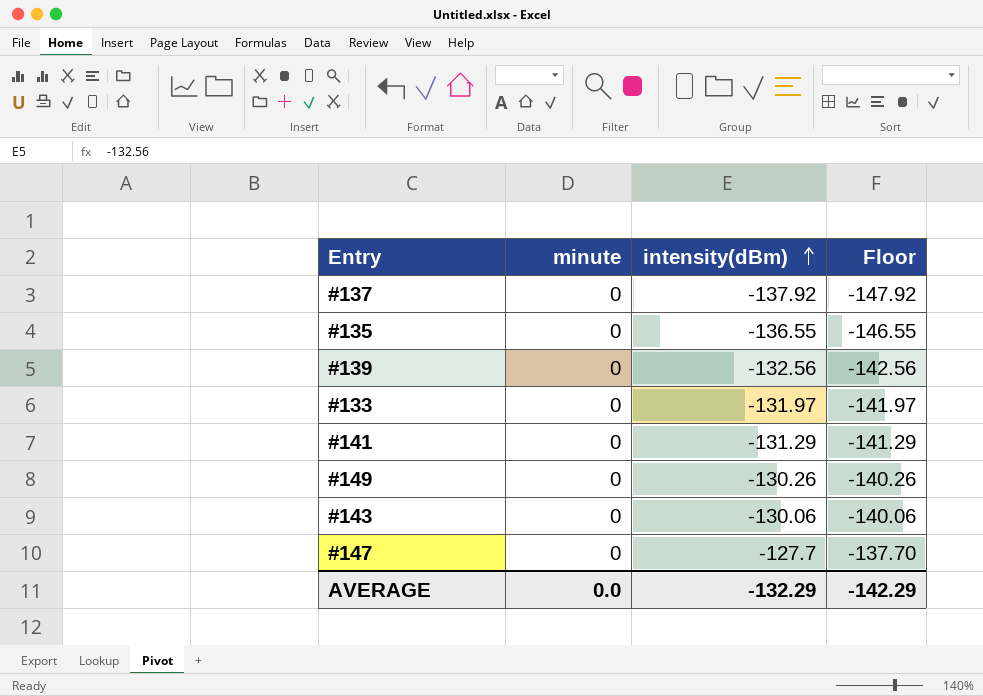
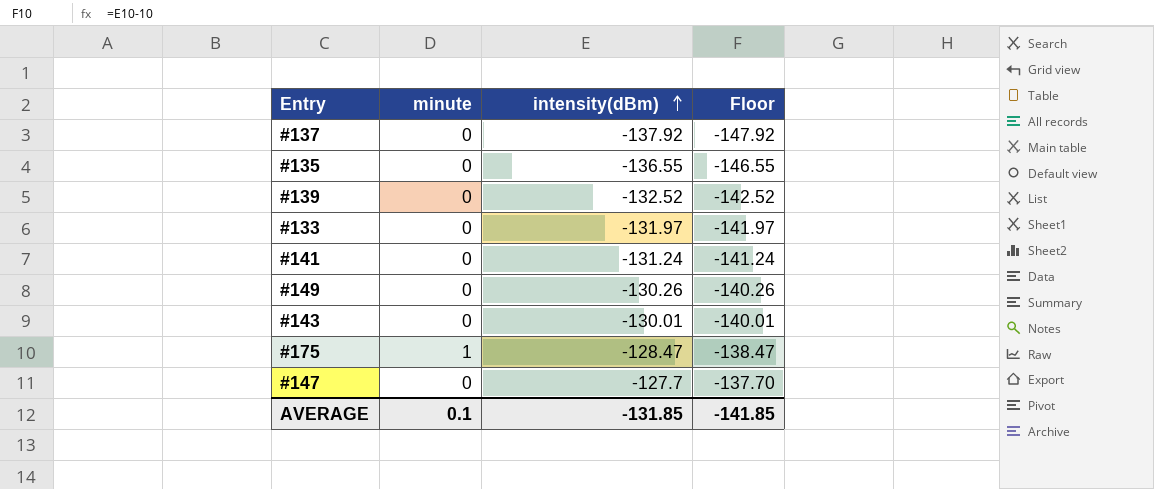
#139 | intensity(dBm): -132.56 -> -132.52
#139 | Floor: -142.56 -> -142.52
#141 | intensity(dBm): -131.29 -> -131.24
#141 | Floor: -141.29 -> -141.24
#143 | intensity(dBm): -130.06 -> -130.01
#143 | Floor: -140.06 -> -140.01
row #175: none -> 1 | -128.47 | -138.47
AVERAGE | minute: 0.0 -> 0.1
AVERAGE | intensity(dBm): -132.29 -> -131.85
AVERAGE | Floor: -142.29 -> -141.85

